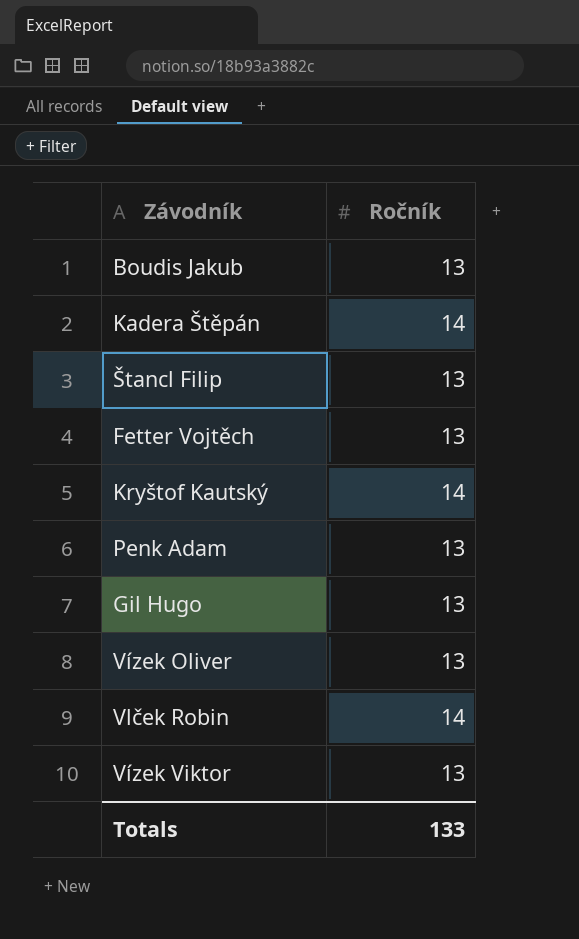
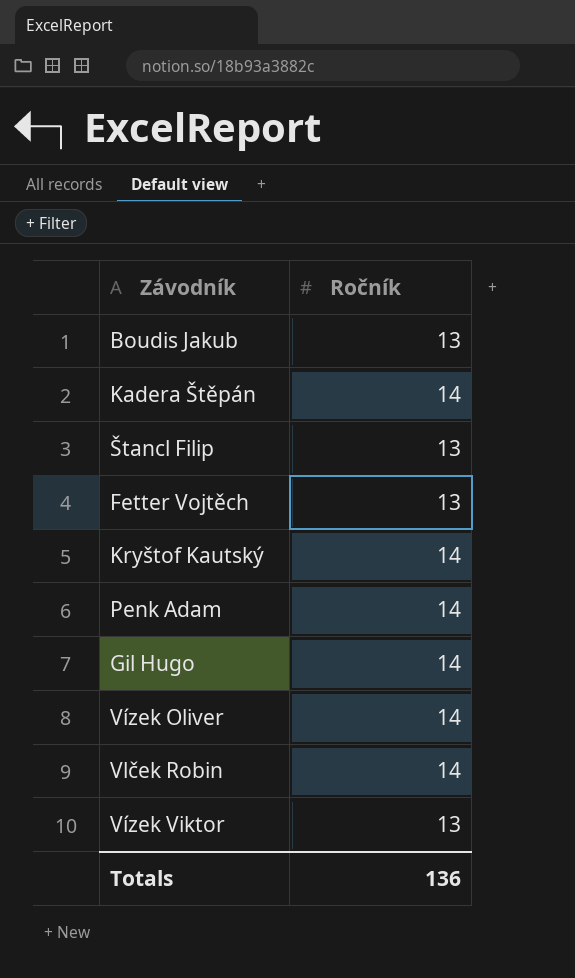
Penk Adam | Ročník: 13 -> 14
Gil Hugo | Ročník: 13 -> 14
Vízek Oliver | Ročník: 13 -> 14
Totals | Ročník: 133 -> 136

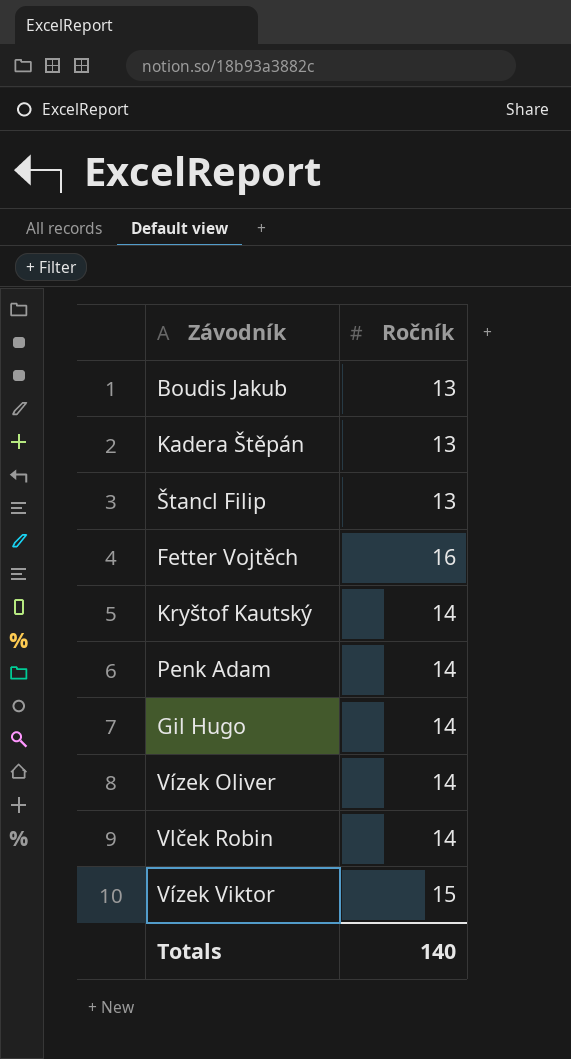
Kadera Štěpán | Ročník: 14 -> 13
Fetter Vojtěch | Ročník: 13 -> 16
Vízek Viktor | Ročník: 13 -> 15
Totals | Ročník: 136 -> 140

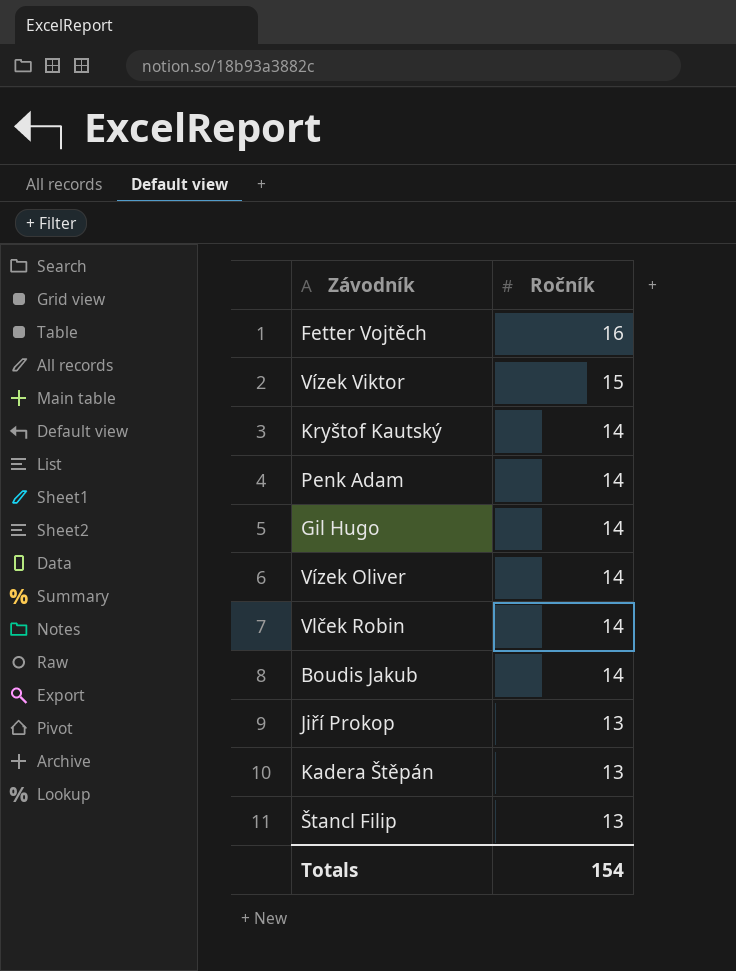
row order: none -> Ročník descending
Boudis Jakub | Ročník: 13 -> 14
row Jiří Prokop: none -> 13
Totals | Ročník: 140 -> 154

